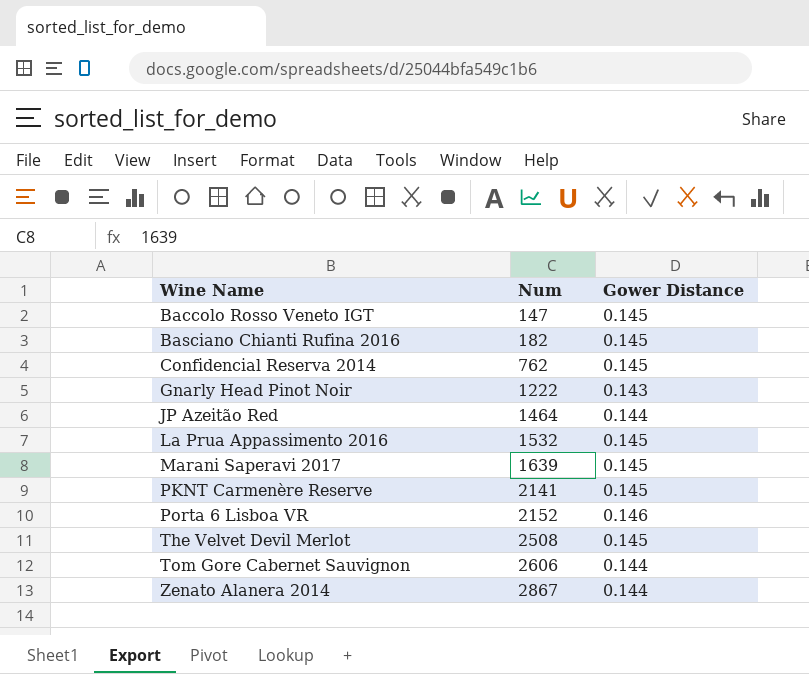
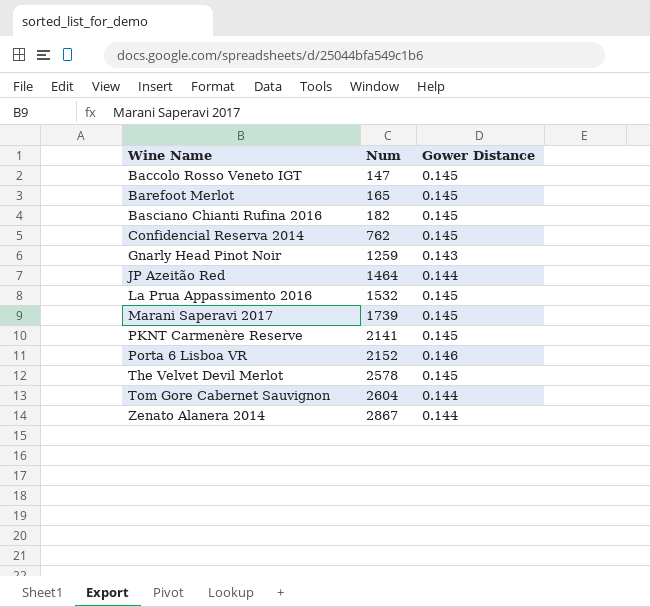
row Barefoot Merlot: none -> 165 | 0.145
Gnarly Head Pinot Noir | Num: 1222 -> 1259
Marani Saperavi 2017 | Num: 1639 -> 1739
The Velvet Devil Merlot | Num: 2508 -> 2578
Tom Gore Cabernet Sauvignon | Num: 2606 -> 2604

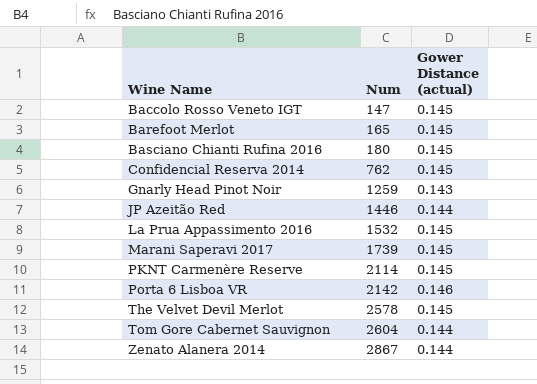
column name: Gower Distance -> Gower Distance (actual)
Basciano Chianti Rufina 2016 | Num: 182 -> 180
JP Azeitão Red | Num: 1464 -> 1446
PKNT Carmenère Reserve | Num: 2141 -> 2114
Porta 6 Lisboa VR | Num: 2152 -> 2142

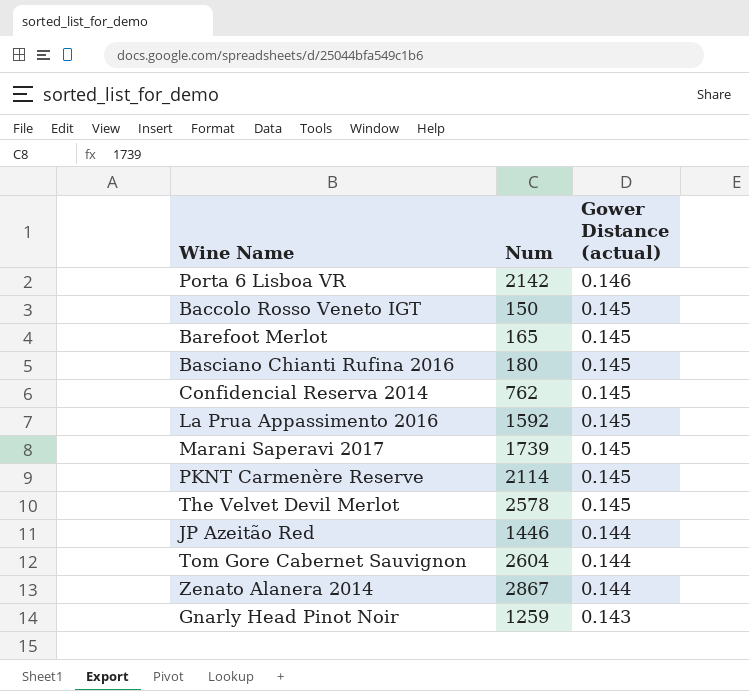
row order: Wine Name ascending -> Gower Distance (actual) descending
Baccolo Rosso Veneto IGT | Num: 147 -> 150
La Prua Appassimento 2016 | Num: 1532 -> 1592

